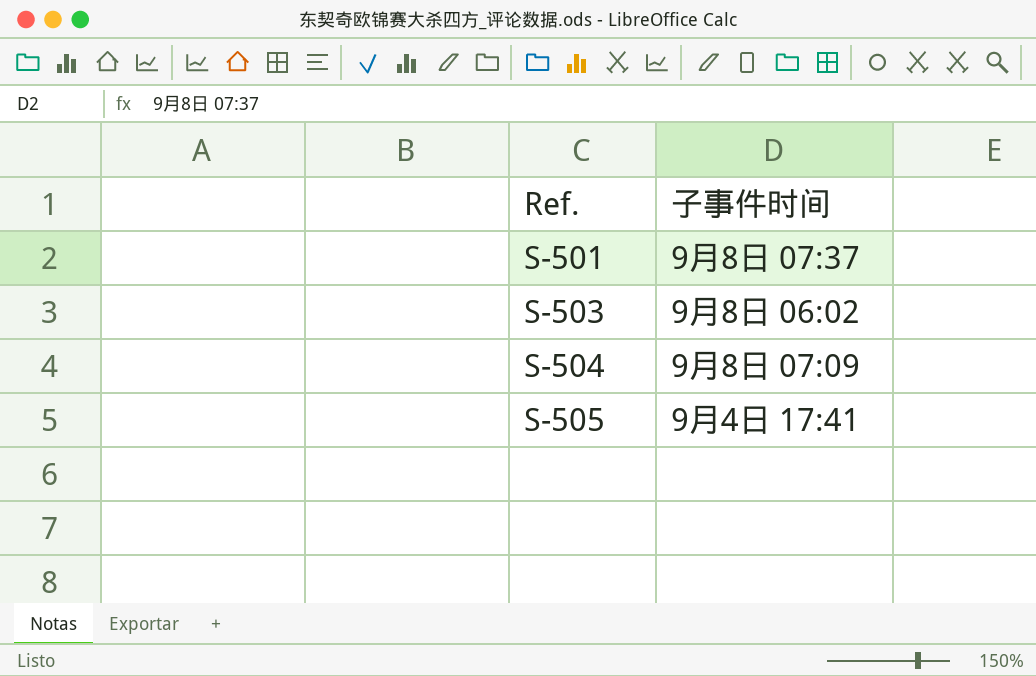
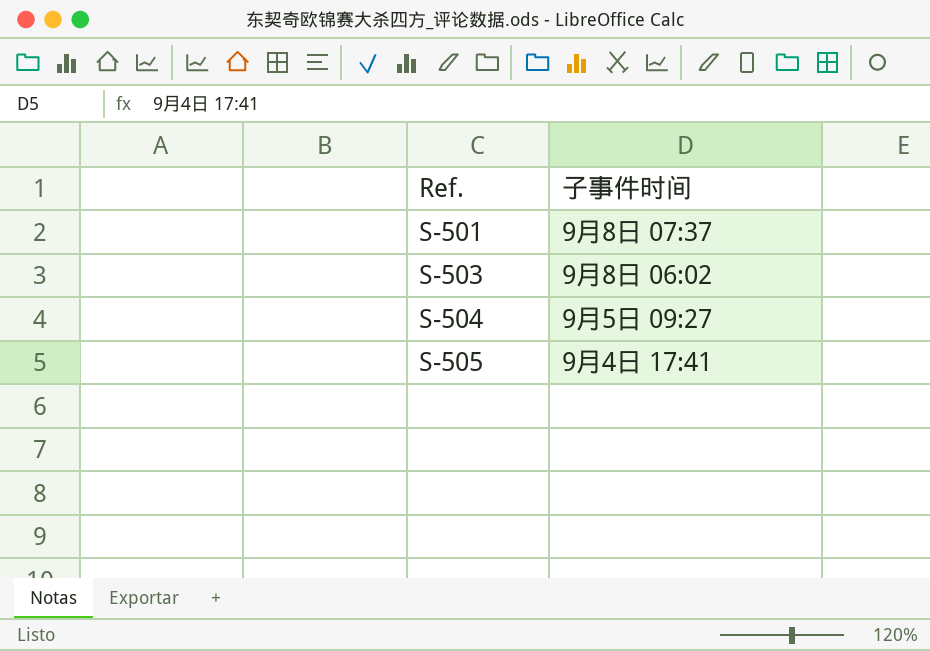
S-504 | 子事件时间: 9月8日 07:09 -> 9月5日 09:27

